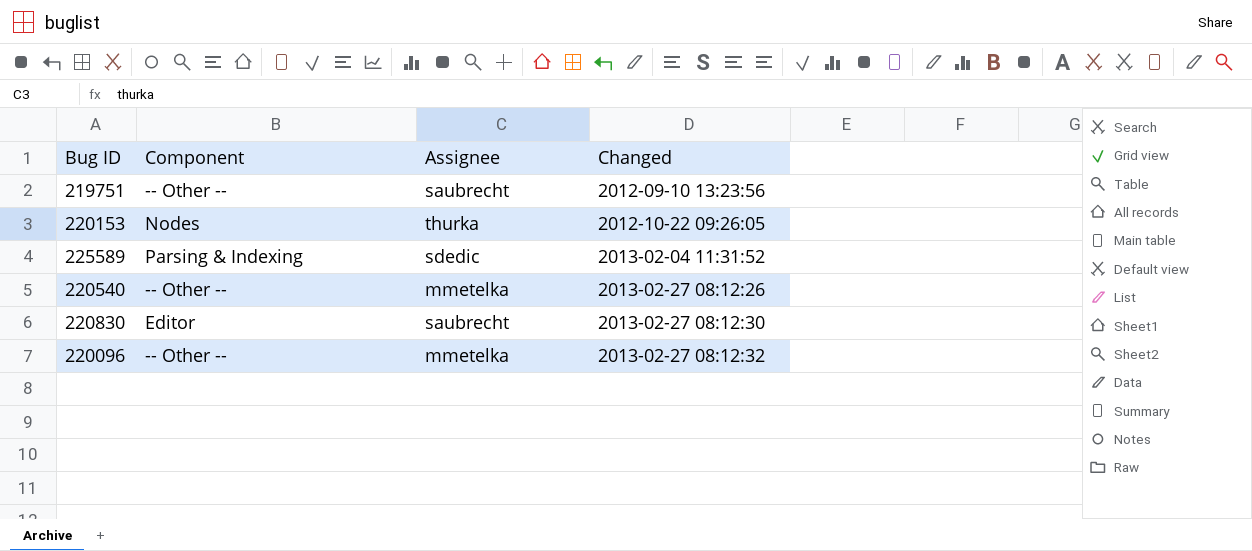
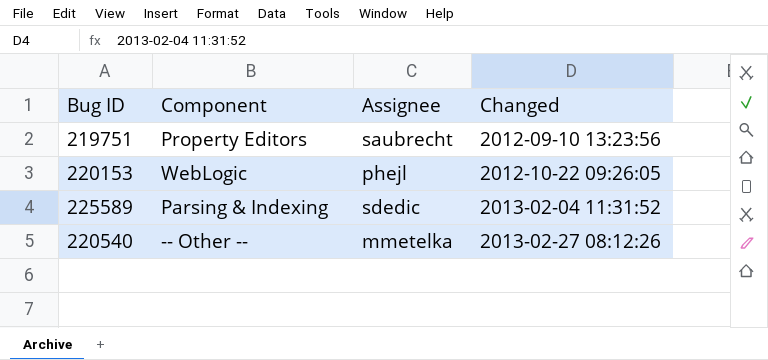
row 220830: Editor | saubrecht | 2013-02-27 08:12:30 -> none
row 220096: -- Other -- | mmetelka | 2013-02-27 08:12:32 -> none
219751 | Component: -- Other -- -> Property Editors
220153 | Component: Nodes -> WebLogic
220153 | Assignee: thurka -> phejl

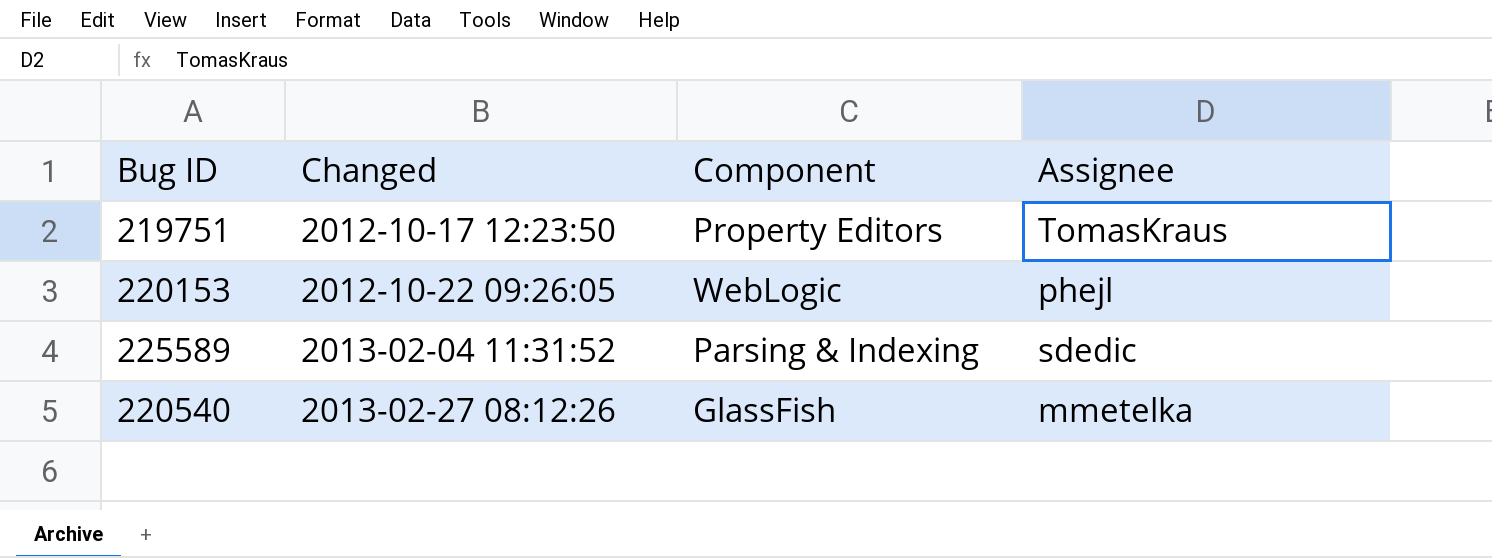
column Changed | position: 4 -> 2
219751 | Changed: 2012-09-10 13:23:56 -> 2012-10-17 12:23:50
219751 | Assignee: saubrecht -> TomasKraus
220540 | Component: -- Other -- -> GlassFish

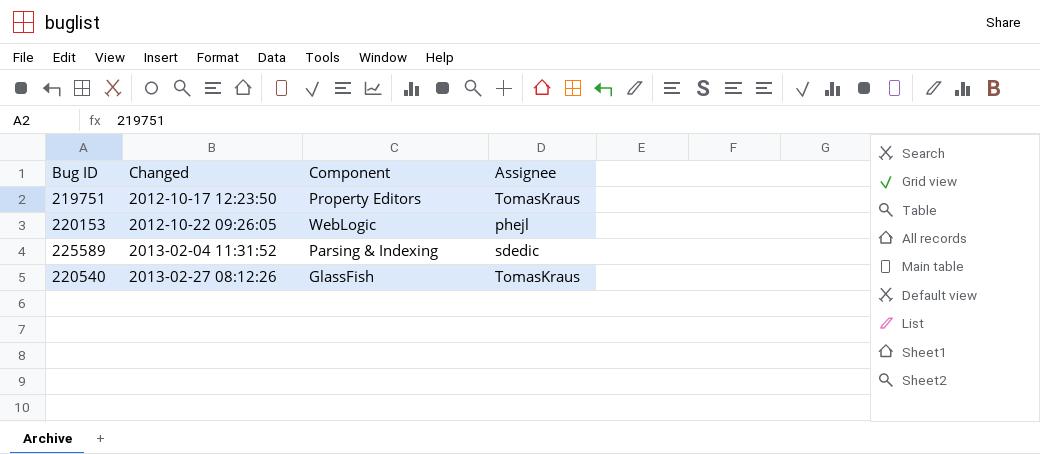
220540 | Assignee: mmetelka -> TomasKraus

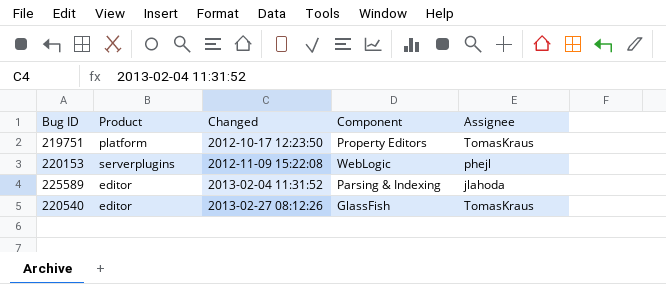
column Product | position: none -> 2
220153 | Changed: 2012-10-22 09:26:05 -> 2012-11-09 15:22:08
225589 | Assignee: sdedic -> jlahoda

